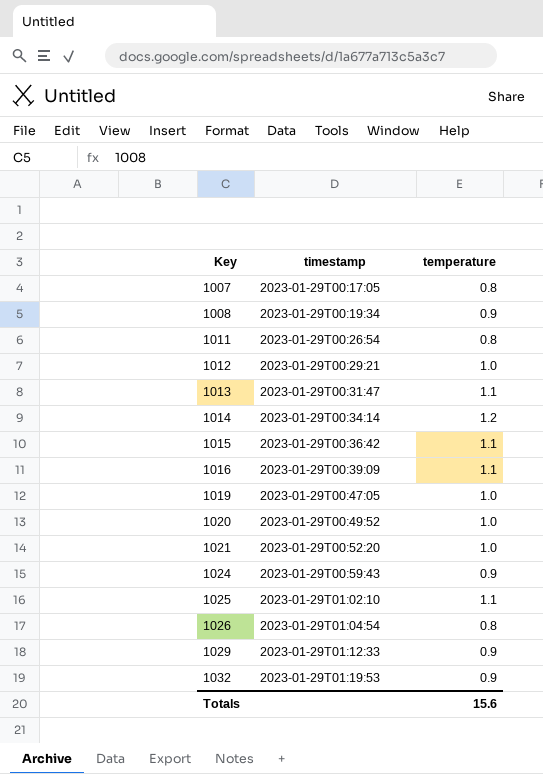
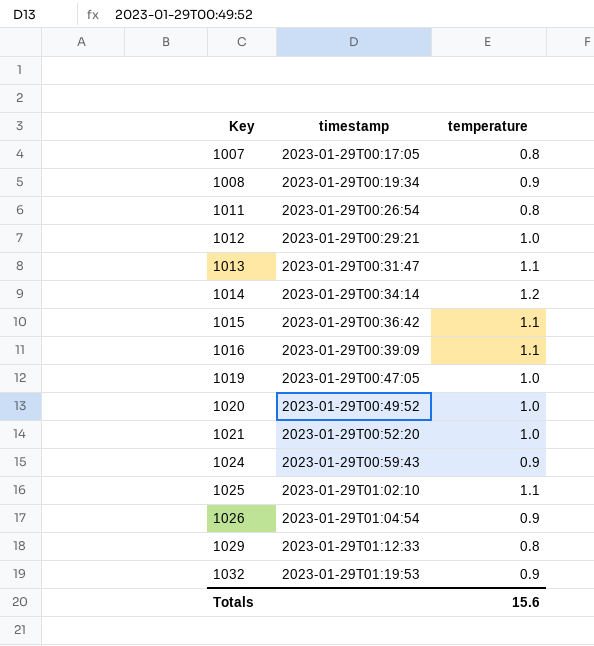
1026 | temperature: 0.8 -> 0.9
1029 | temperature: 0.9 -> 0.8

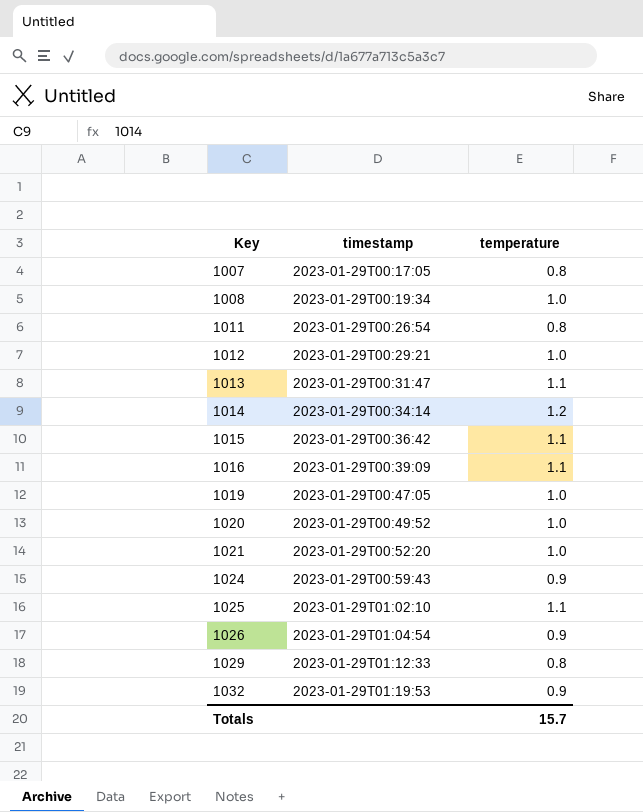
1008 | temperature: 0.9 -> 1.0
Totals | temperature: 15.6 -> 15.7

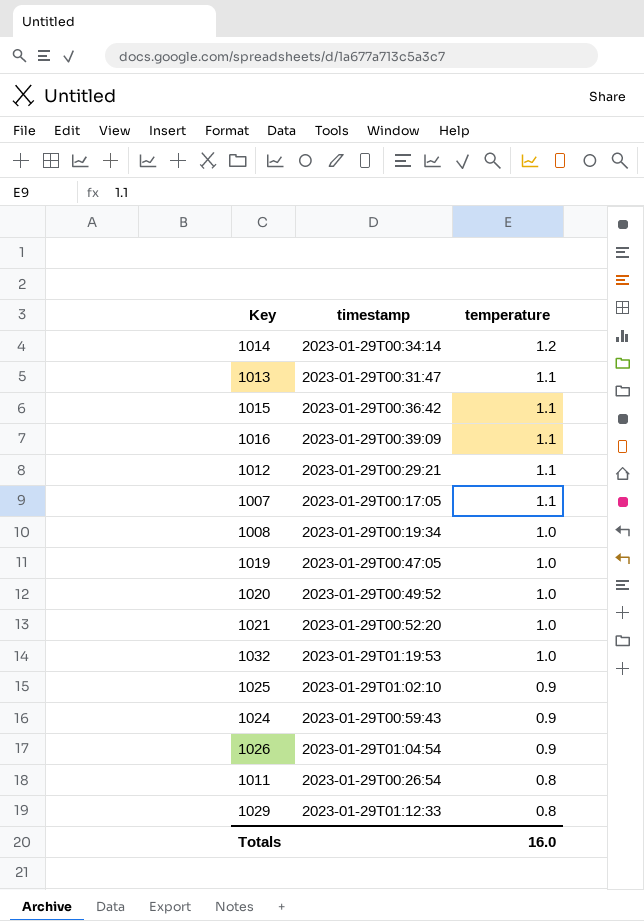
row order: Key ascending -> temperature descending
1012 | temperature: 1.0 -> 1.1
1007 | temperature: 0.8 -> 1.1
1032 | temperature: 0.9 -> 1.0
1025 | temperature: 1.1 -> 0.9
Totals | temperature: 15.7 -> 16.0

